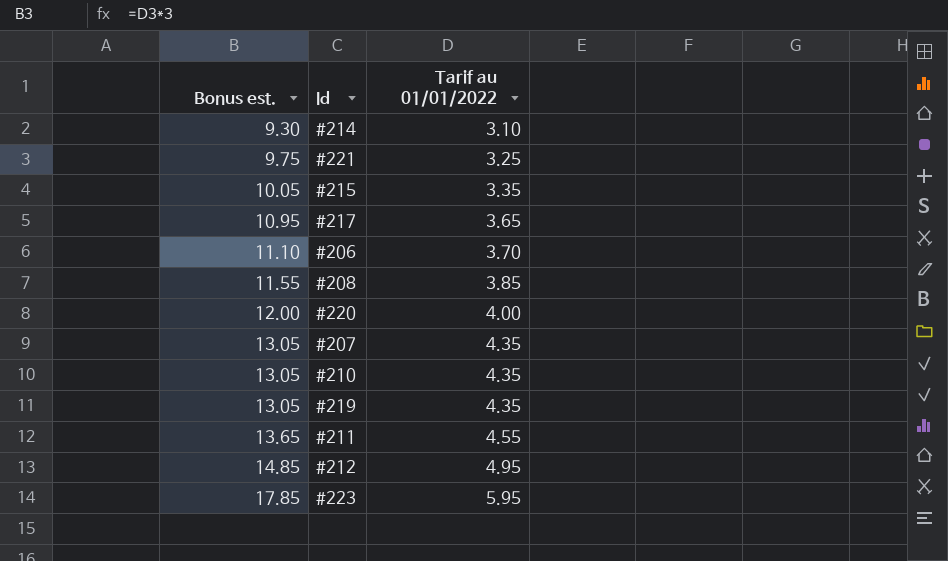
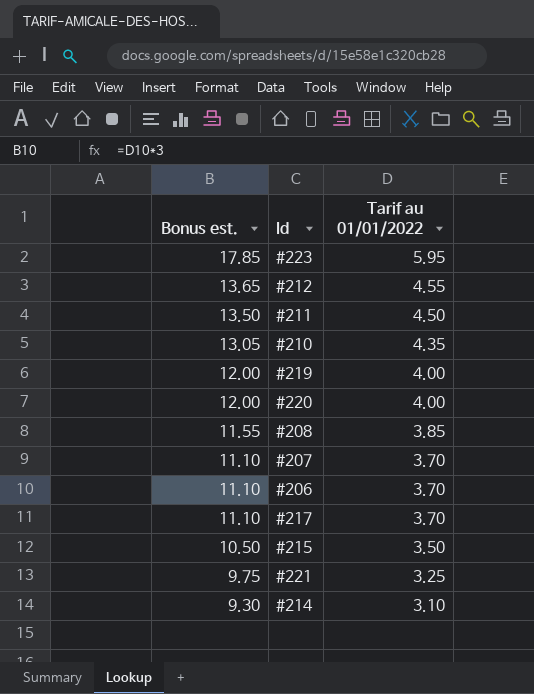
row order: Bonus est. ascending -> Bonus est. descending
#212 | Bonus est.: 14.85 -> 13.65
#212 | Tarif au 01/01/2022: 4.95 -> 4.55
#211 | Bonus est.: 13.65 -> 13.50
#211 | Tarif au 01/01/2022: 4.55 -> 4.50
#219 | Bonus est.: 13.05 -> 12.00
#219 | Tarif au 01/01/2022: 4.35 -> 4.00
#207 | Bonus est.: 13.05 -> 11.10
#207 | Tarif au 01/01/2022: 4.35 -> 3.70
#217 | Bonus est.: 10.95 -> 11.10
#217 | Tarif au 01/01/2022: 3.65 -> 3.70
#215 | Bonus est.: 10.05 -> 10.50
#215 | Tarif au 01/01/2022: 3.35 -> 3.50

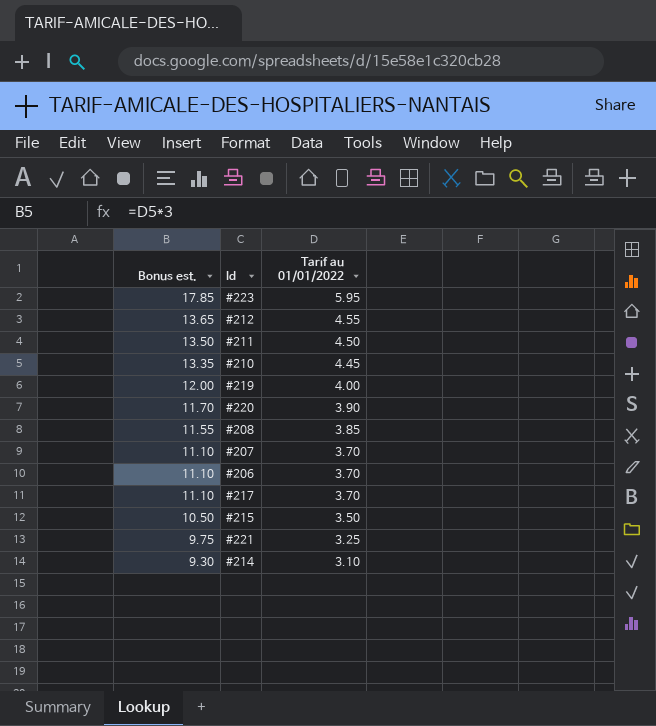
#210 | Bonus est.: 13.05 -> 13.35
#210 | Tarif au 01/01/2022: 4.35 -> 4.45
#220 | Bonus est.: 12.00 -> 11.70
#220 | Tarif au 01/01/2022: 4.00 -> 3.90

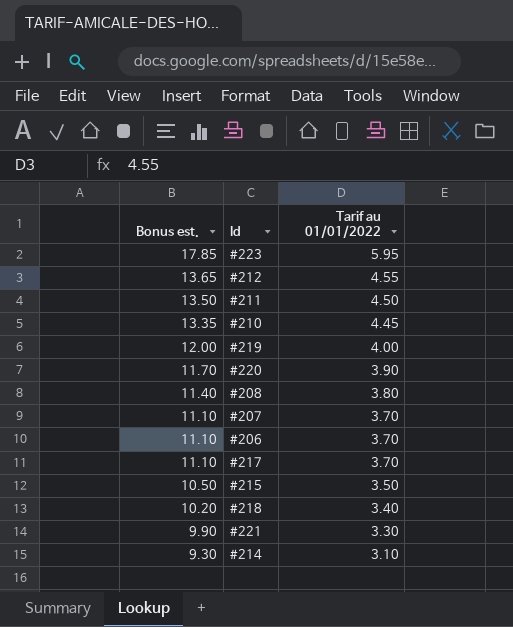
#208 | Bonus est.: 11.55 -> 11.40
#208 | Tarif au 01/01/2022: 3.85 -> 3.80
row #218: none -> 10.20 | 3.40
#221 | Bonus est.: 9.75 -> 9.90
#221 | Tarif au 01/01/2022: 3.25 -> 3.30

